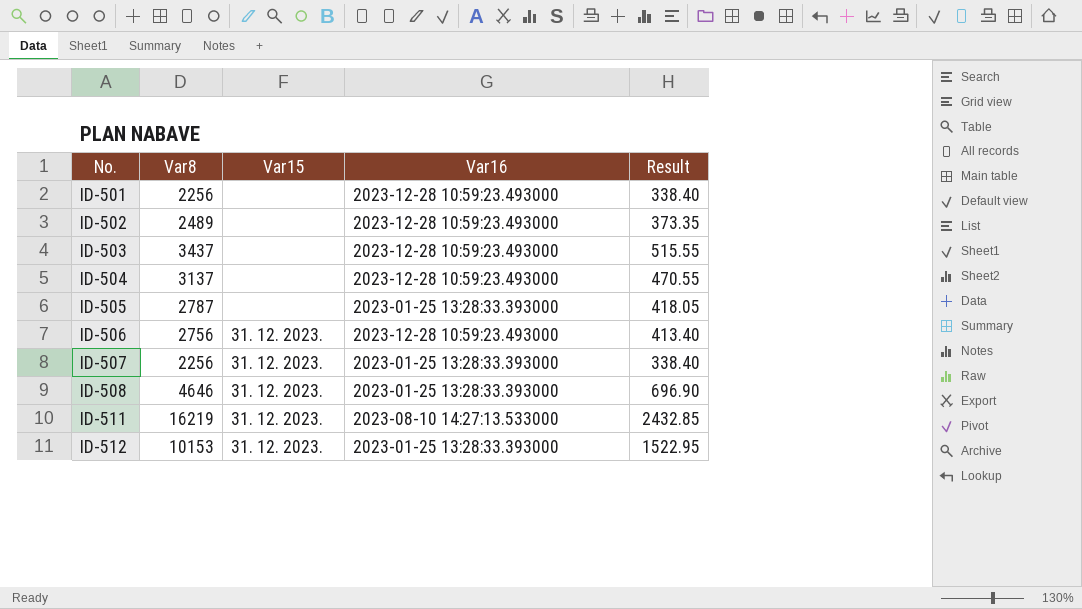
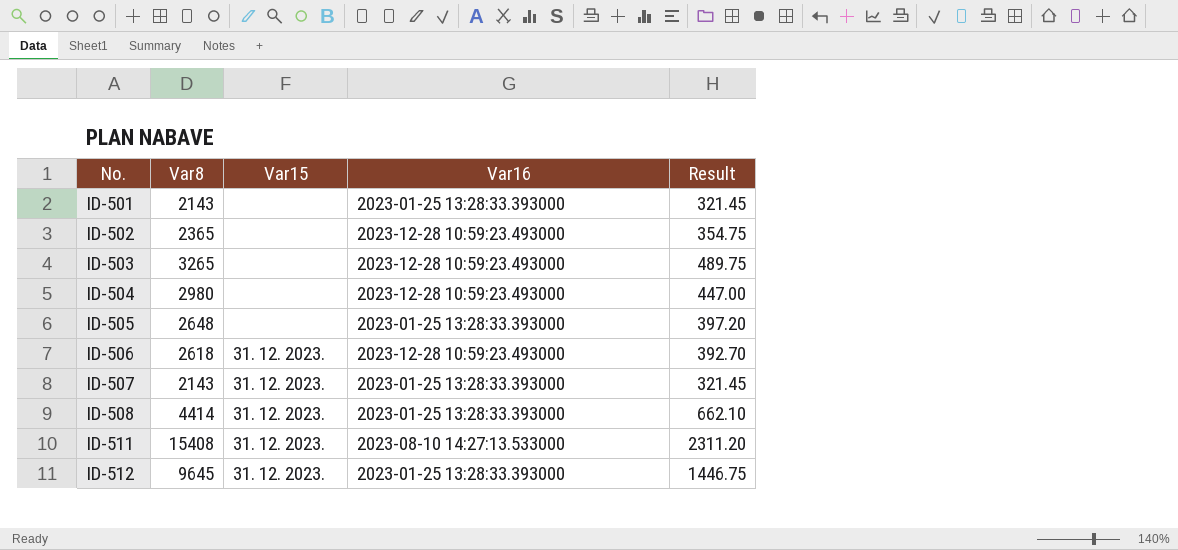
ID-501 | Var8: 2256 -> 2143
ID-501 | Var16: 2023-12-28 10:59:23.493000 -> 2023-01-25 13:28:33.393000
ID-501 | Result: 338.40 -> 321.45
ID-502 | Var8: 2489 -> 2365
ID-502 | Result: 373.35 -> 354.75
ID-503 | Var8: 3437 -> 3265
ID-503 | Result: 515.55 -> 489.75
ID-504 | Var8: 3137 -> 2980
ID-504 | Result: 470.55 -> 447.00
ID-505 | Var8: 2787 -> 2648
ID-505 | Result: 418.05 -> 397.20
ID-506 | Var8: 2756 -> 2618
ID-506 | Result: 413.40 -> 392.70
ID-507 | Var8: 2256 -> 2143
ID-507 | Result: 338.40 -> 321.45
ID-508 | Var8: 4646 -> 4414
ID-508 | Result: 696.90 -> 662.10
ID-511 | Var8: 16219 -> 15408
ID-511 | Result: 2432.85 -> 2311.20
ID-512 | Var8: 10153 -> 9645
ID-512 | Result: 1522.95 -> 1446.75

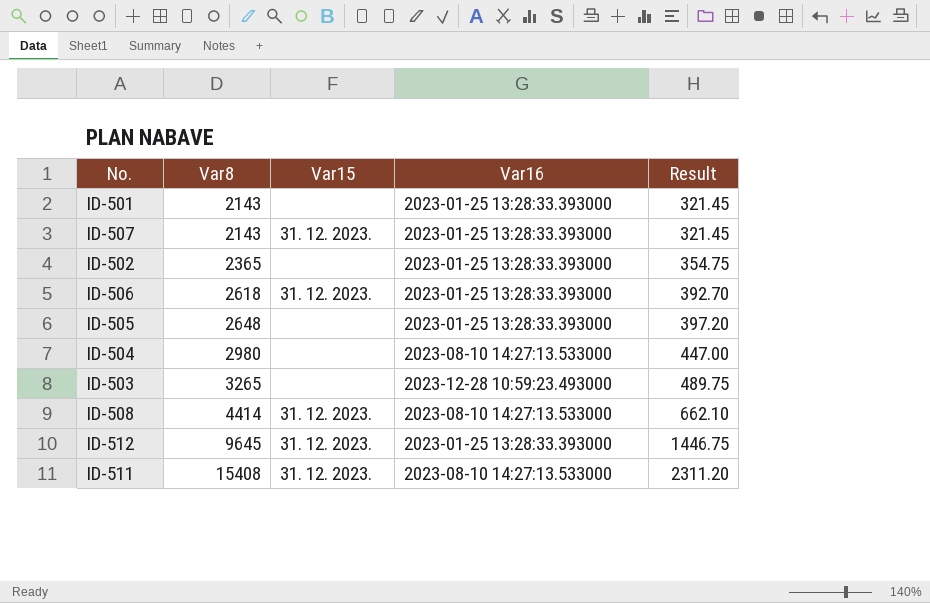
row order: No. ascending -> Var8 ascending
ID-502 | Var16: 2023-12-28 10:59:23.493000 -> 2023-01-25 13:28:33.393000
ID-506 | Var16: 2023-12-28 10:59:23.493000 -> 2023-01-25 13:28:33.393000
ID-504 | Var16: 2023-12-28 10:59:23.493000 -> 2023-08-10 14:27:13.533000
ID-508 | Var16: 2023-01-25 13:28:33.393000 -> 2023-08-10 14:27:13.533000

